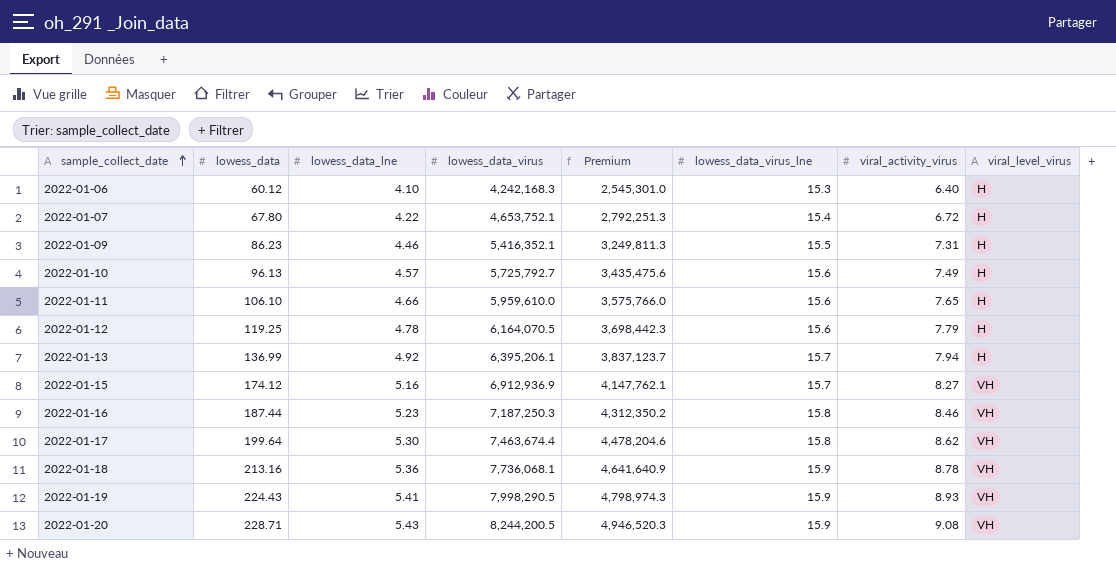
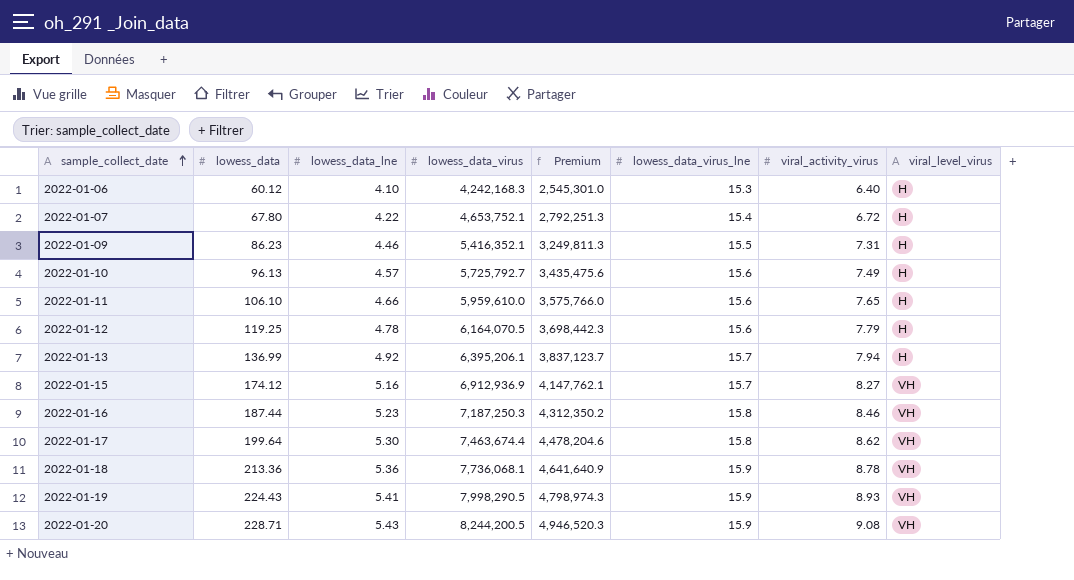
2022-01-18 | lowess_data: 213.16 -> 213.36

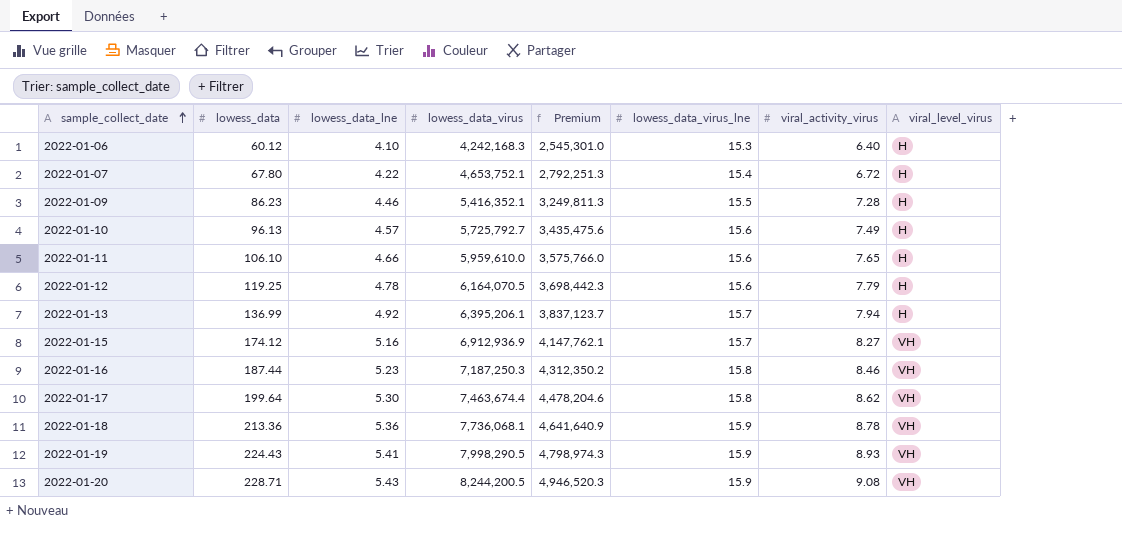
2022-01-09 | viral_activity_virus: 7.31 -> 7.28

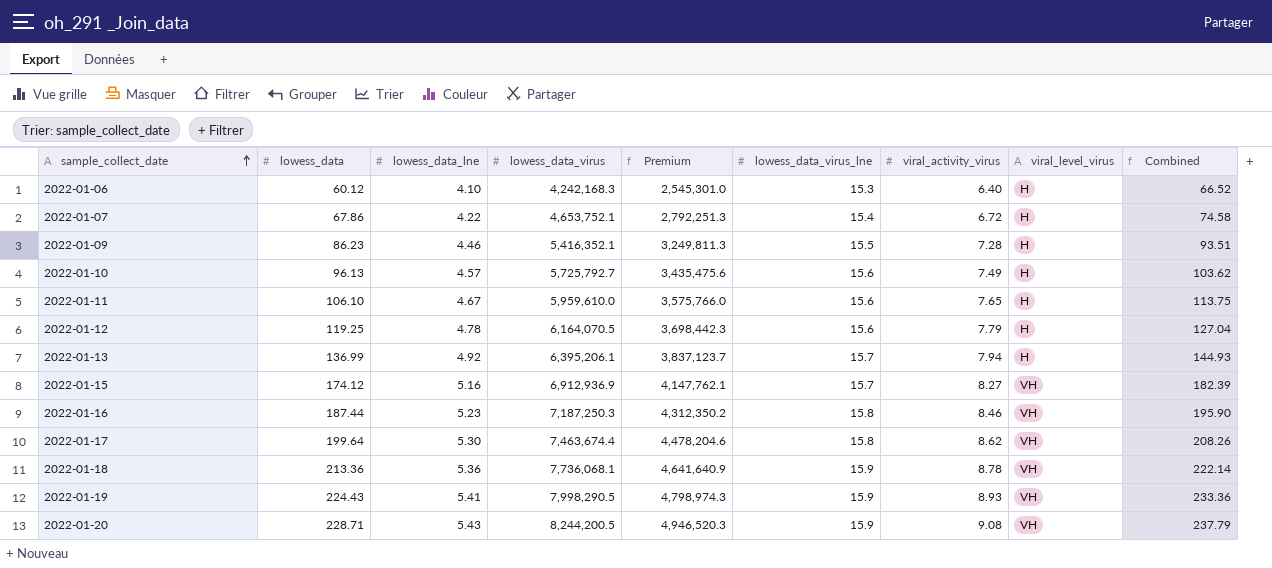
column Combined | formula: none -> [lowess_data] + [viral_activity_virus]
2022-01-07 | lowess_data: 67.80 -> 67.86
2022-01-11 | lowess_data_lne: 4.66 -> 4.67

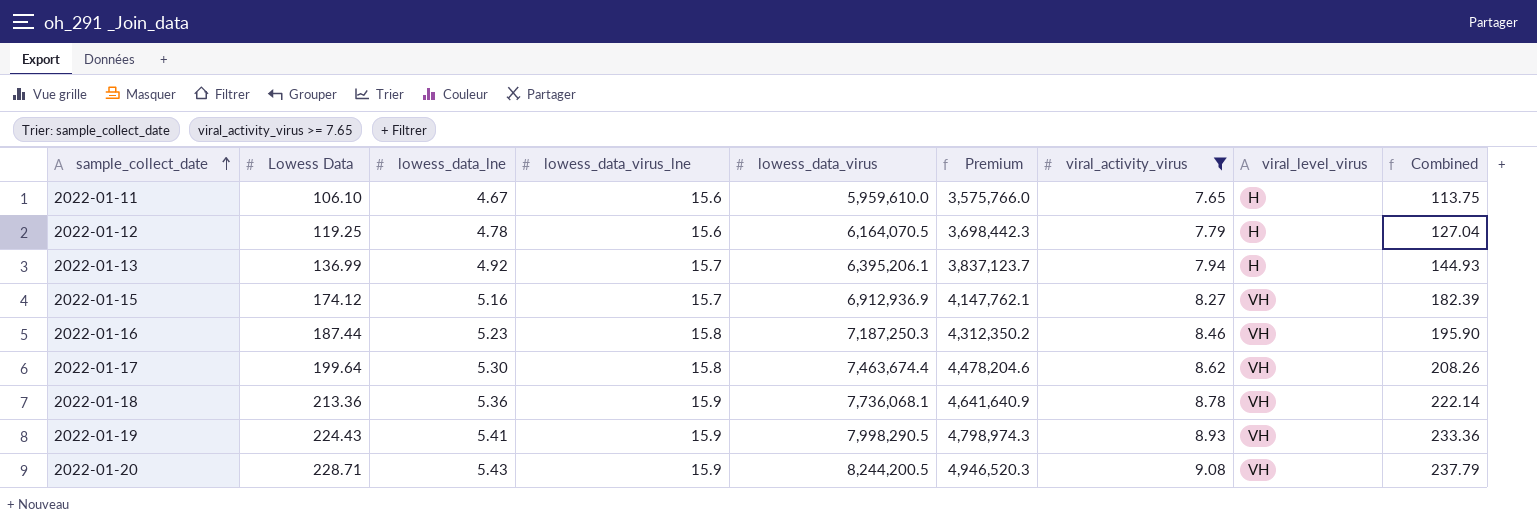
filter: none -> viral_activity_virus >= 7.65
column name: lowess_data -> Lowess Data
column lowess_data_virus_lne | position: 6 -> 4

